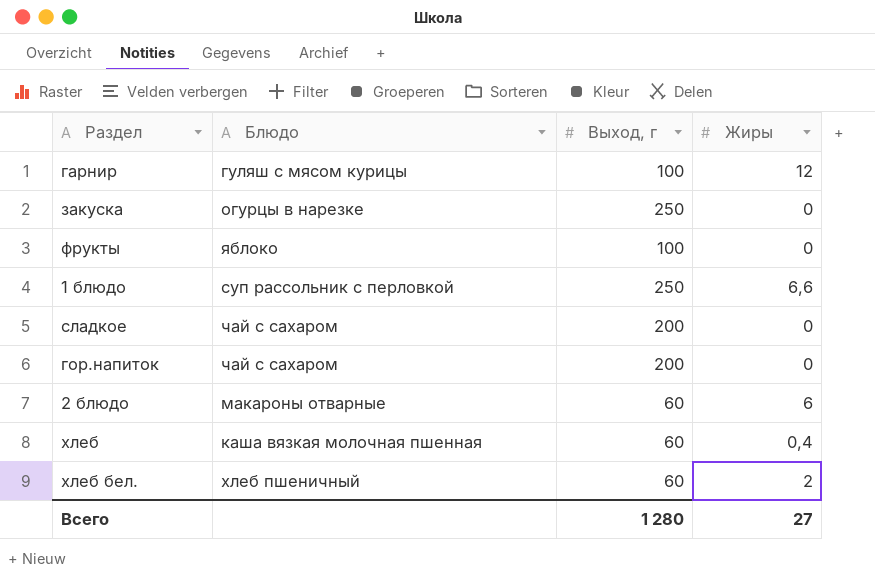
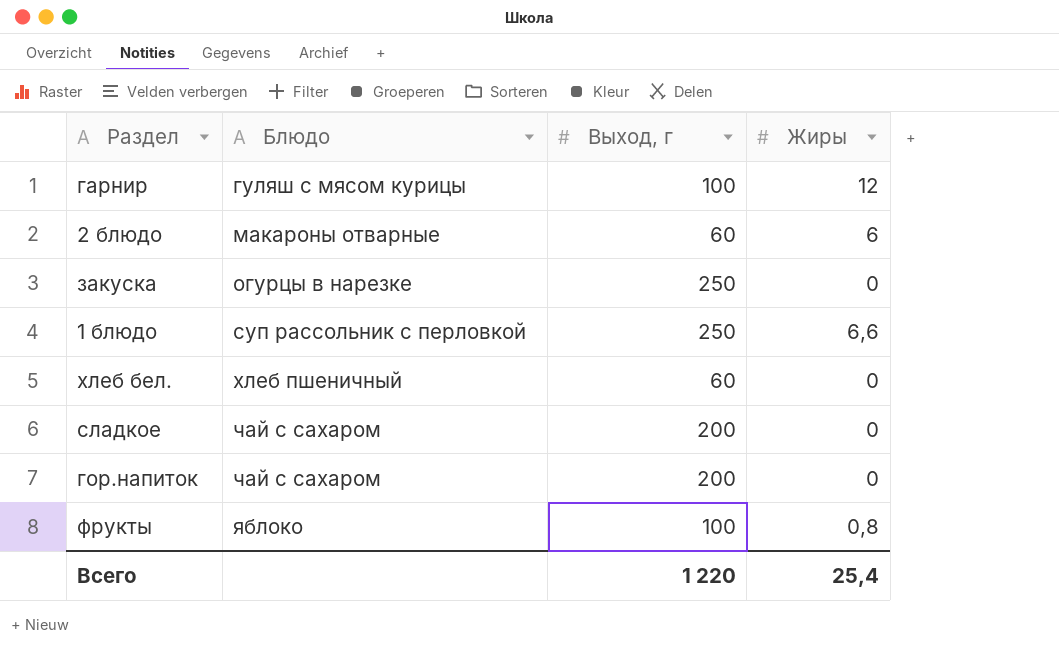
row order: none -> Блюдо ascending
row хлеб: каша вязкая молочная пшенная | 60 | 0,4 -> none
хлеб бел. | Жиры: 2 -> 0
фрукты | Жиры: 0 -> 0,8
Всего | Выход, г: 1 280 -> 1 220
Всего | Жиры: 27 -> 25,4

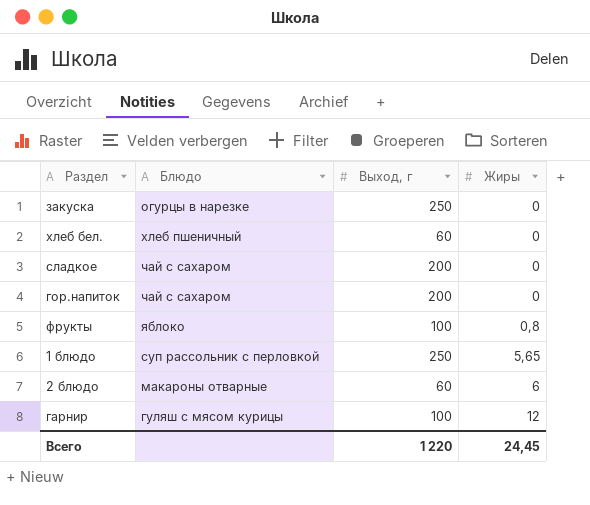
row order: Блюдо ascending -> Жиры ascending
1 блюдо | Жиры: 6,6 -> 5,65
Всего | Жиры: 25,4 -> 24,45

